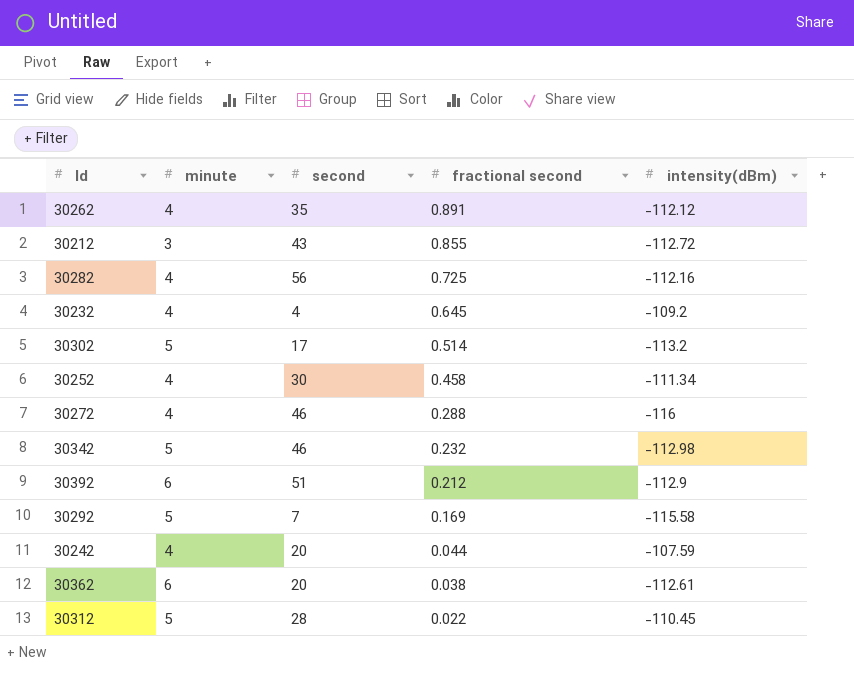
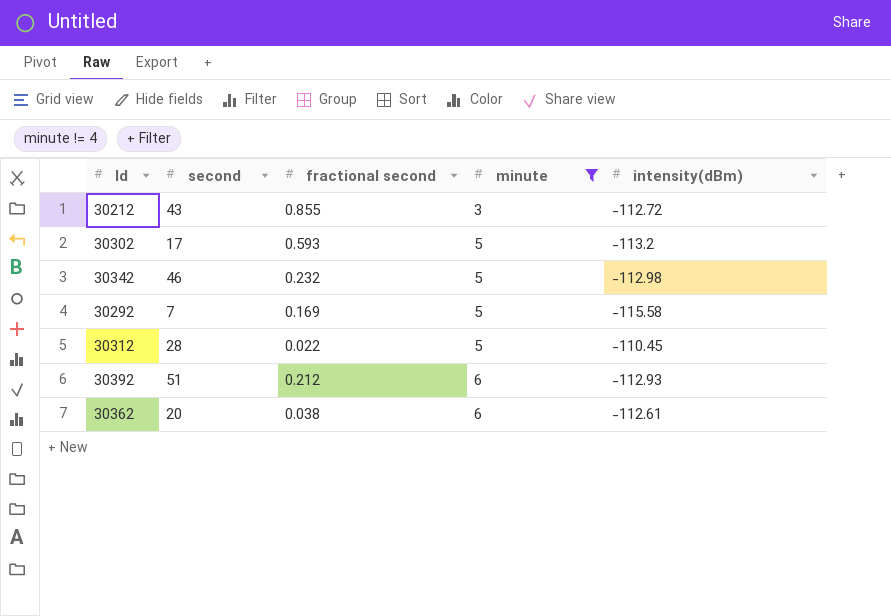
filter: none -> minute != 4
row order: fractional second descending -> minute ascending
column minute | position: 2 -> 4
30302 | fractional second: 0.514 -> 0.593
30392 | intensity(dBm): -112.9 -> -112.93

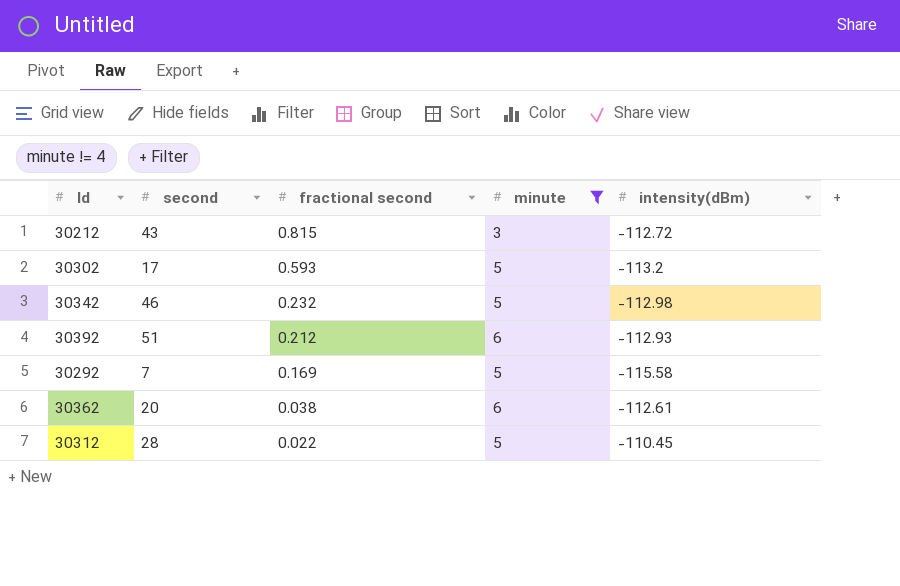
row order: minute ascending -> fractional second descending
30212 | fractional second: 0.855 -> 0.815

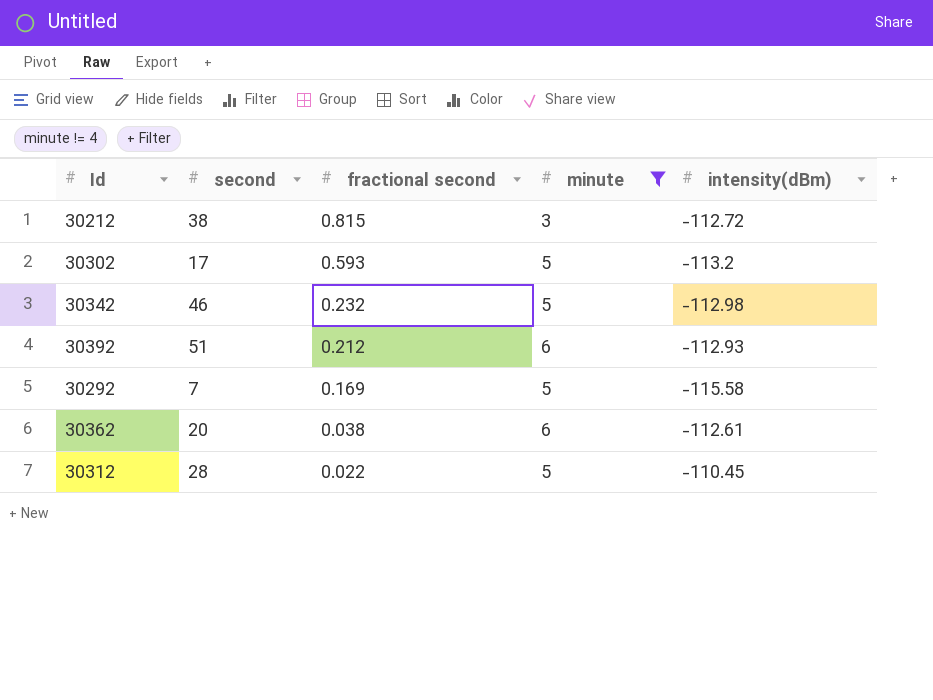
30212 | second: 43 -> 38

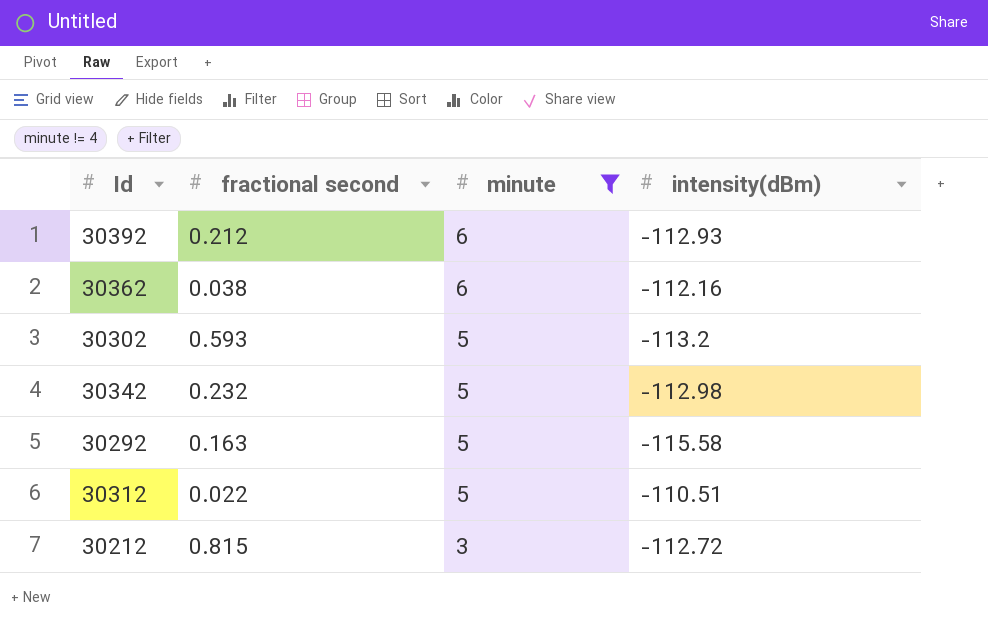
row order: fractional second descending -> minute descending
column second | position: 2 -> none
30362 | intensity(dBm): -112.61 -> -112.16
30292 | fractional second: 0.169 -> 0.163
30312 | intensity(dBm): -110.45 -> -110.51

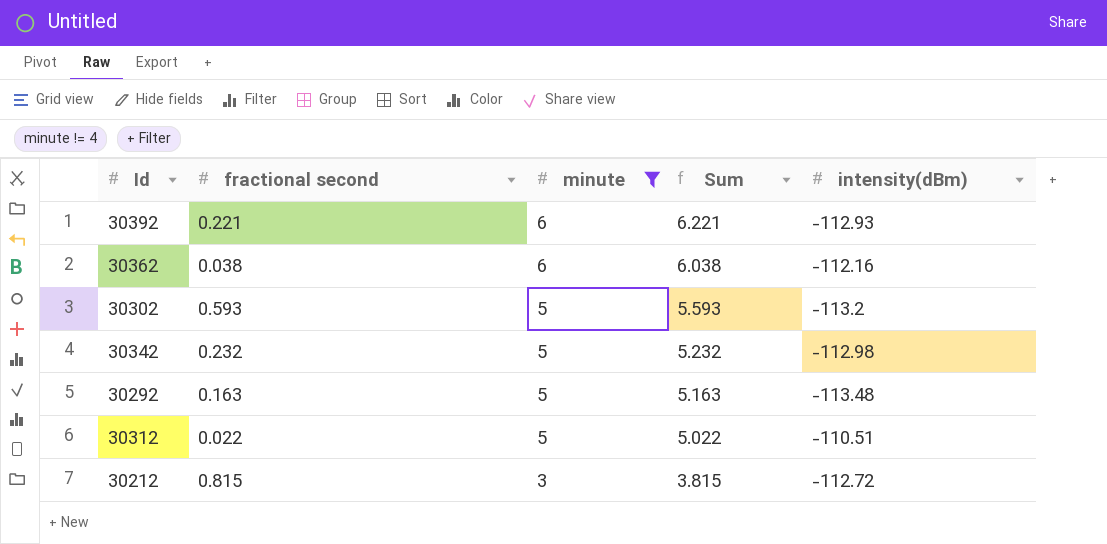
column Sum | formula: none -> [fractional second] + [minute]
30392 | fractional second: 0.212 -> 0.221
30292 | intensity(dBm): -115.58 -> -113.48

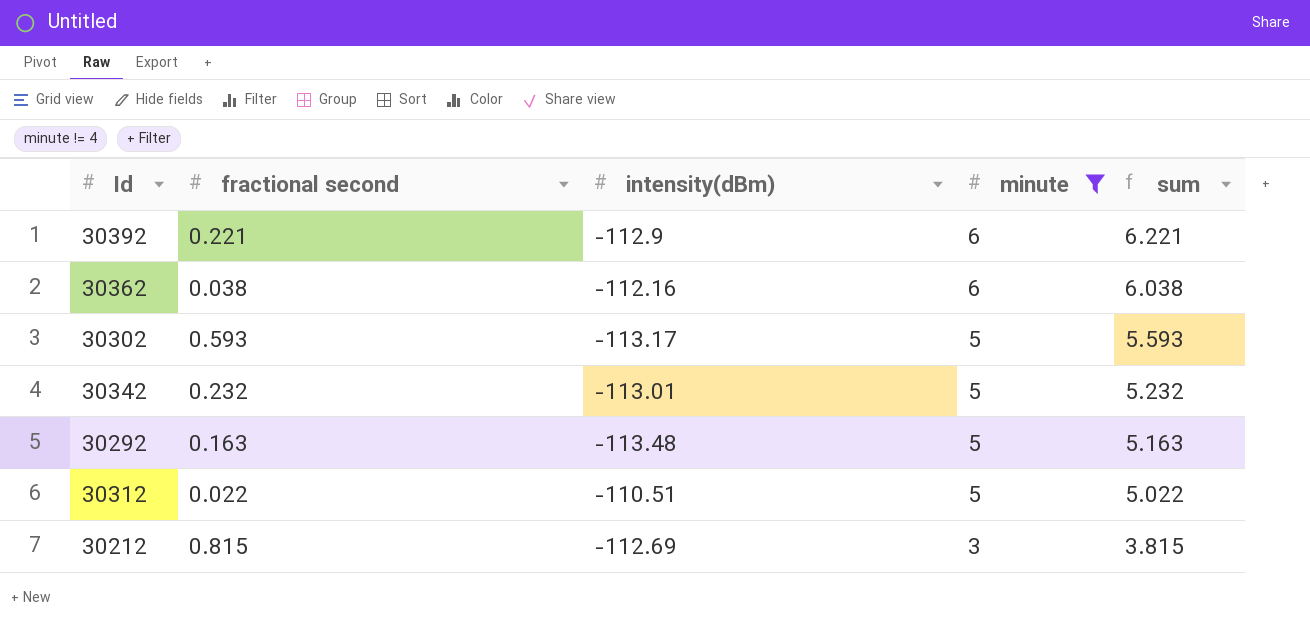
column intensity(dBm) | position: 5 -> 3
column name: Sum -> sum
30392 | intensity(dBm): -112.93 -> -112.9
30302 | intensity(dBm): -113.2 -> -113.17
30342 | intensity(dBm): -112.98 -> -113.01
30212 | intensity(dBm): -112.72 -> -112.69

